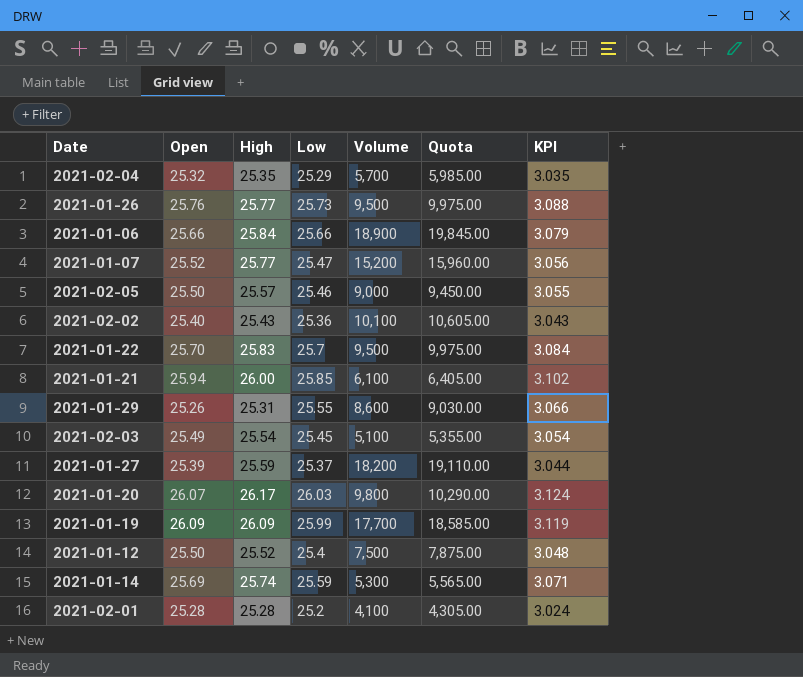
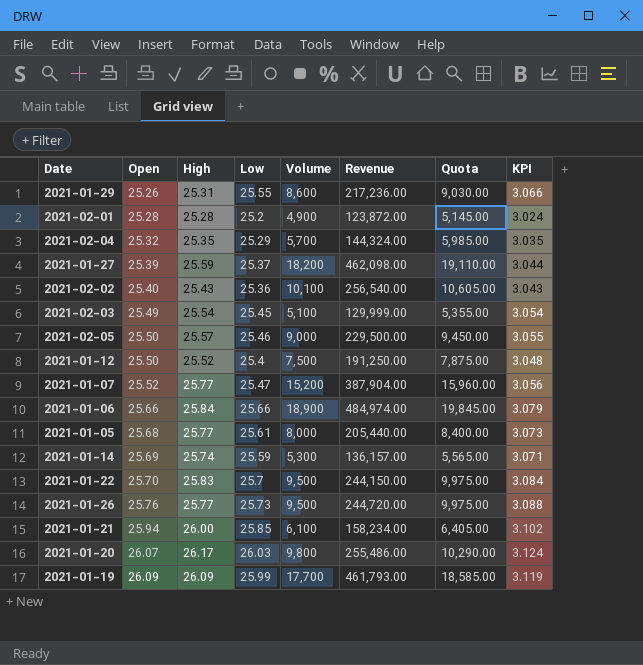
row order: none -> Open ascending
column Revenue | formula: none -> [Open] * [Volume]
2021-02-01 | Volume: 4,100 -> 4,900
2021-02-01 | Quota: 4,305.00 -> 5,145.00
row 2021-01-05: none -> 25.68 | 25.77 | 25.61 | 8,000 | 205,440.00 | 8,400.00 | 3.073

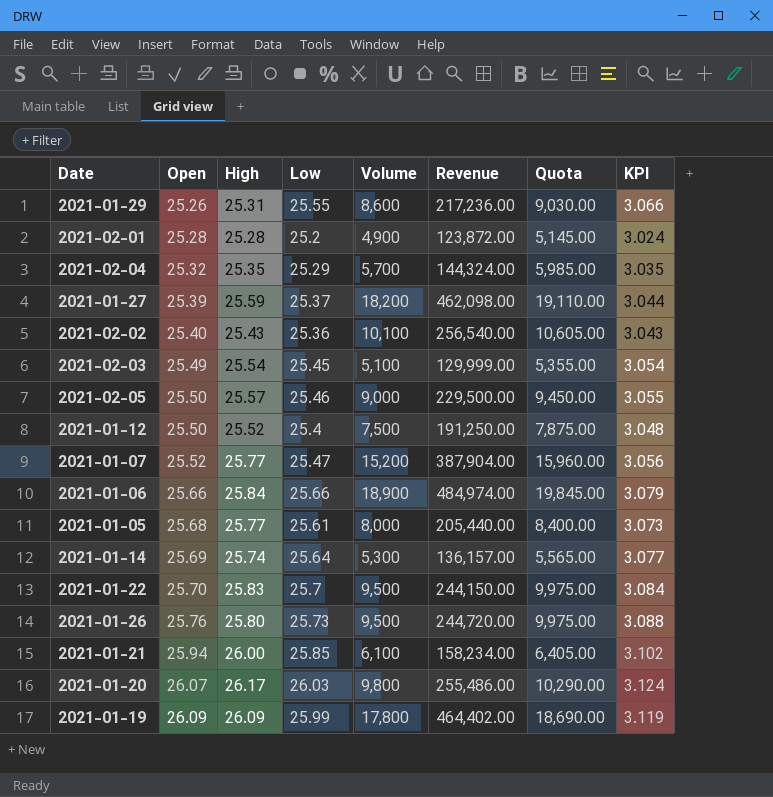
2021-01-14 | Low: 25.59 -> 25.64
2021-01-14 | KPI: 3.071 -> 3.077
2021-01-26 | High: 25.77 -> 25.80
2021-01-19 | Volume: 17,700 -> 17,800
2021-01-19 | Revenue: 461,793.00 -> 464,402.00
2021-01-19 | Quota: 18,585.00 -> 18,690.00

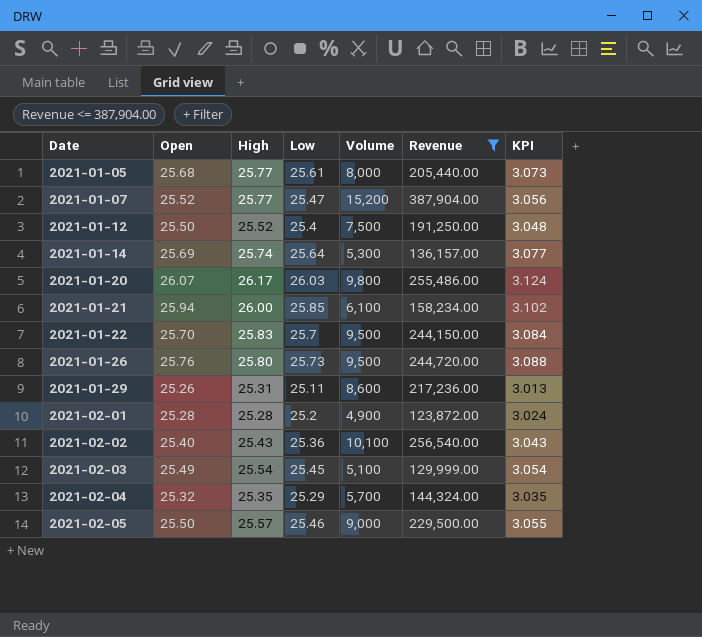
filter: none -> Revenue <= 387,904.00
row order: Open ascending -> Date ascending
column Quota | formula: [Volume] * 1.05 -> none
2021-01-29 | Low: 25.55 -> 25.11
2021-01-29 | KPI: 3.066 -> 3.013

